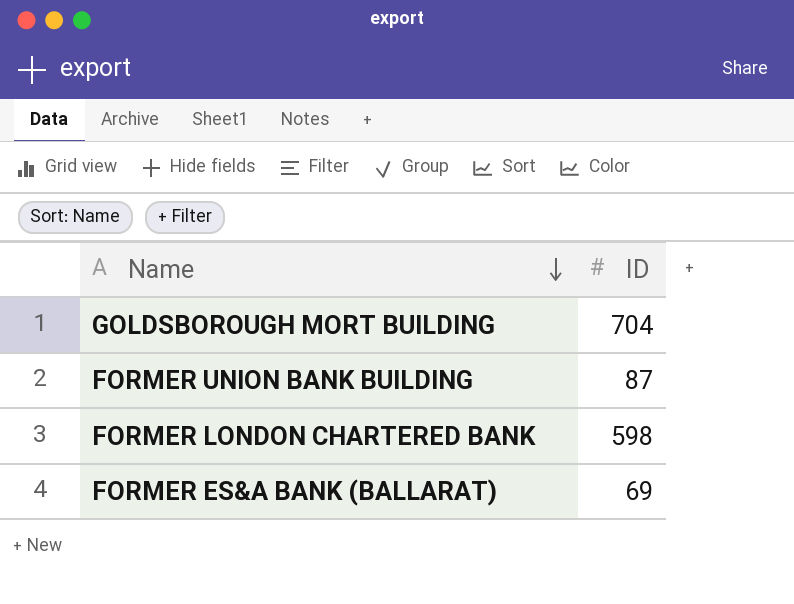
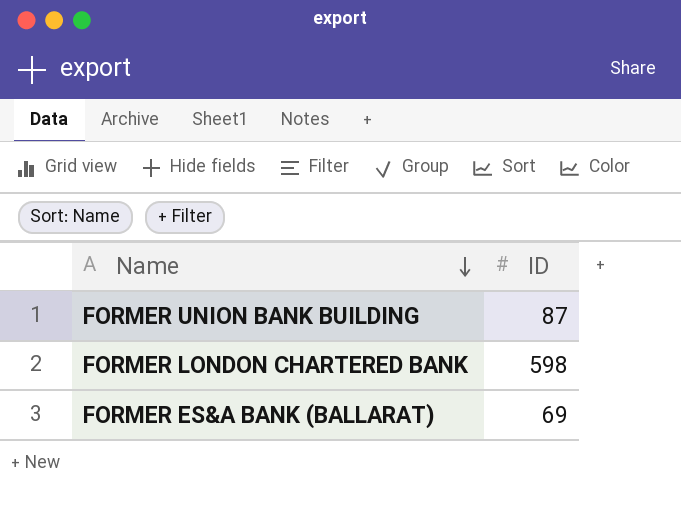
row GOLDSBOROUGH MORT BUILDING: 704 -> none

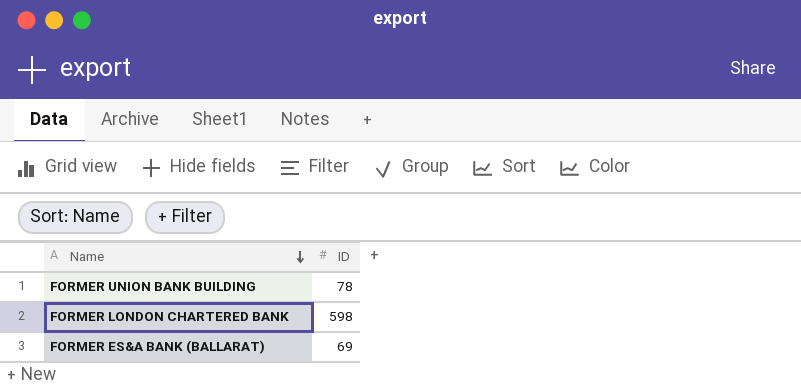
FORMER UNION BANK BUILDING | ID: 87 -> 78

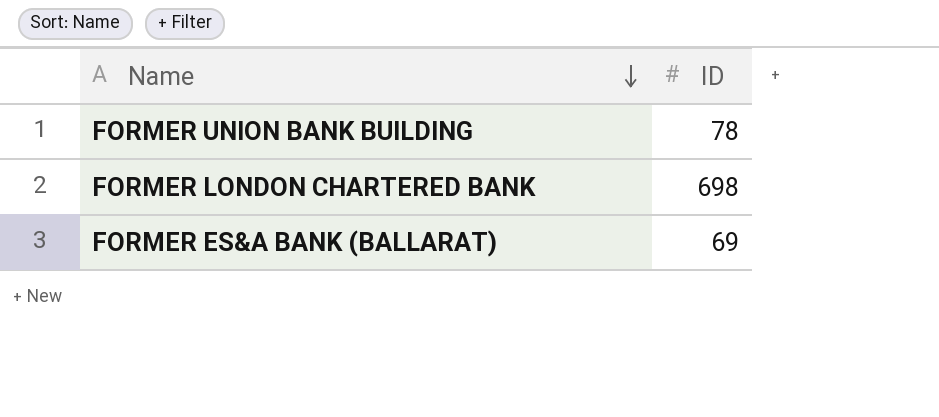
FORMER LONDON CHARTERED BANK | ID: 598 -> 698

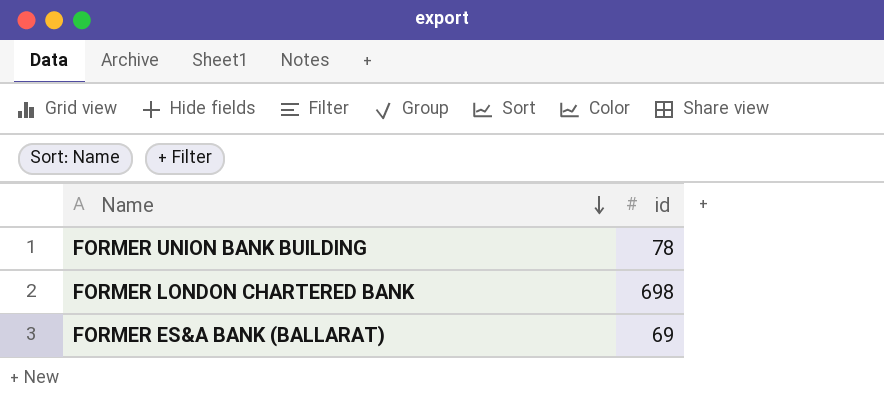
column name: ID -> id

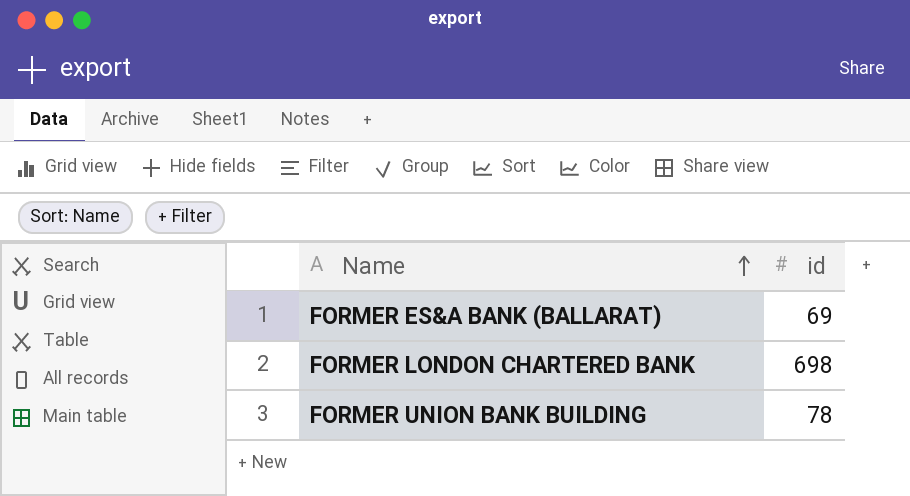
row order: Name descending -> Name ascending

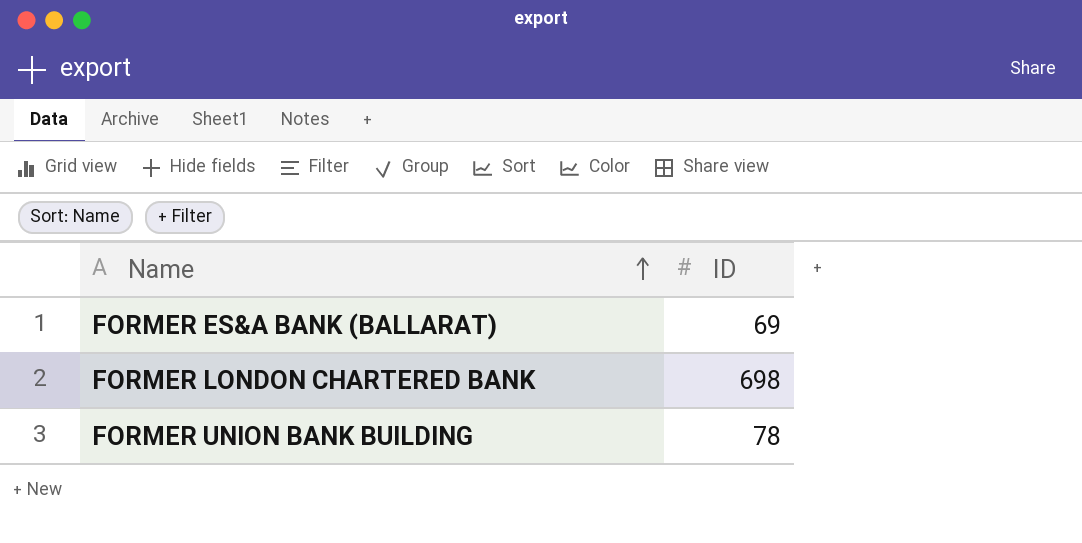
column name: id -> ID

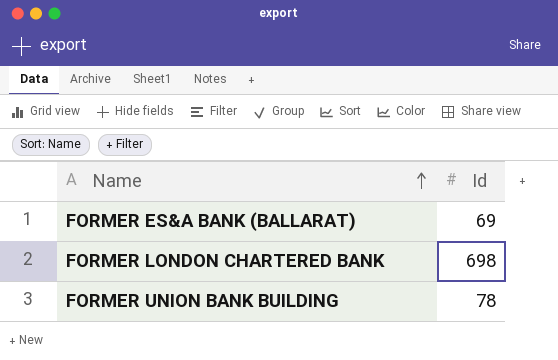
column name: ID -> Id

